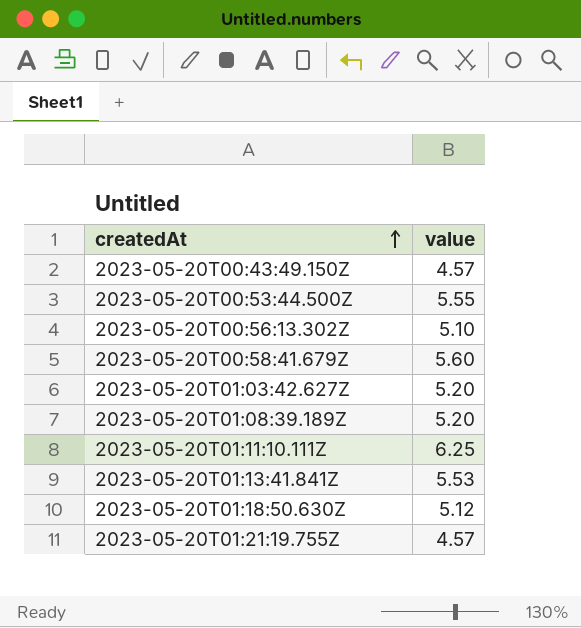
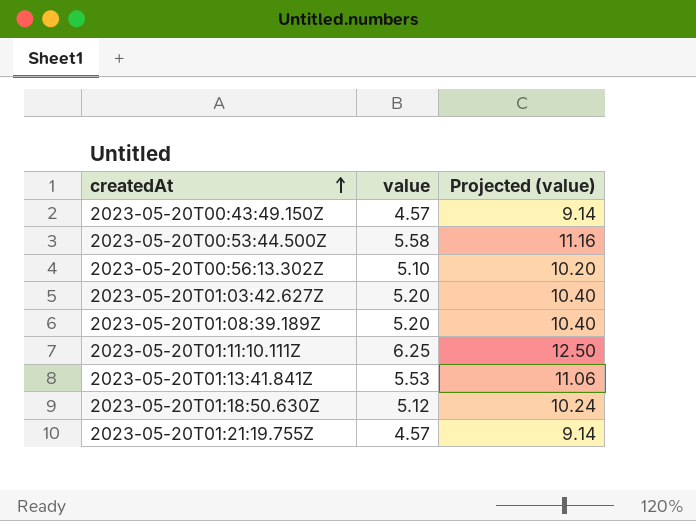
column Projected (value) | formula: none -> [value] * 2
row 2023-05-20T00:58:41.679Z: 5.60 -> none
2023-05-20T00:53:44.500Z | value: 5.55 -> 5.58

